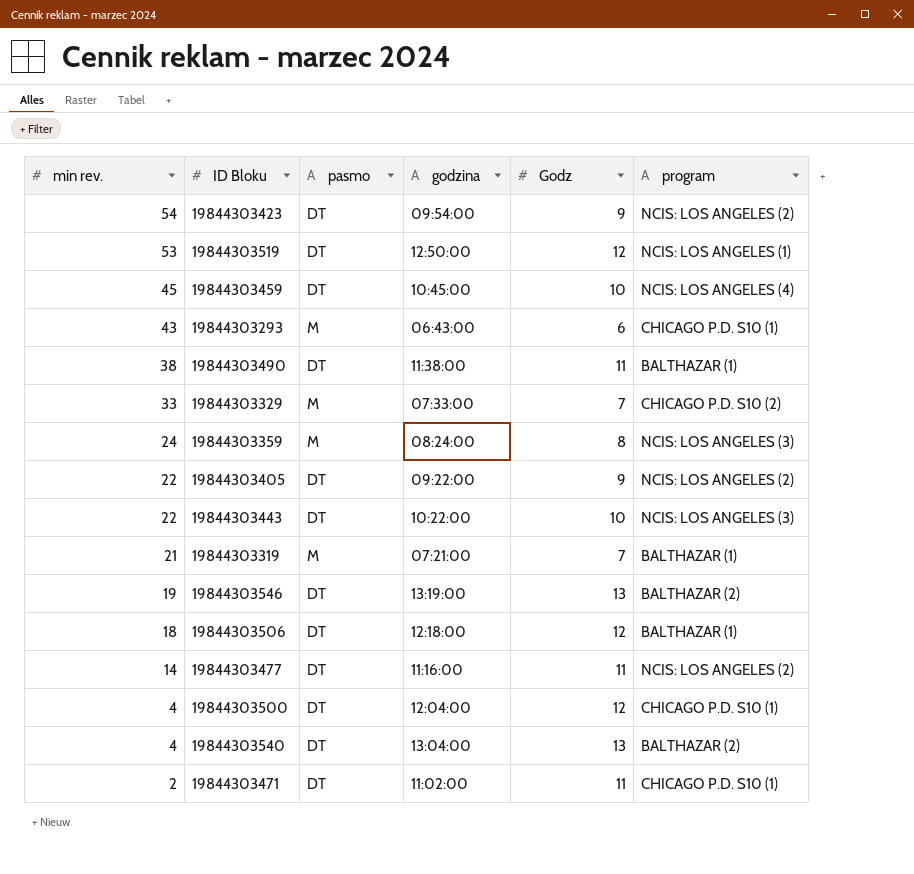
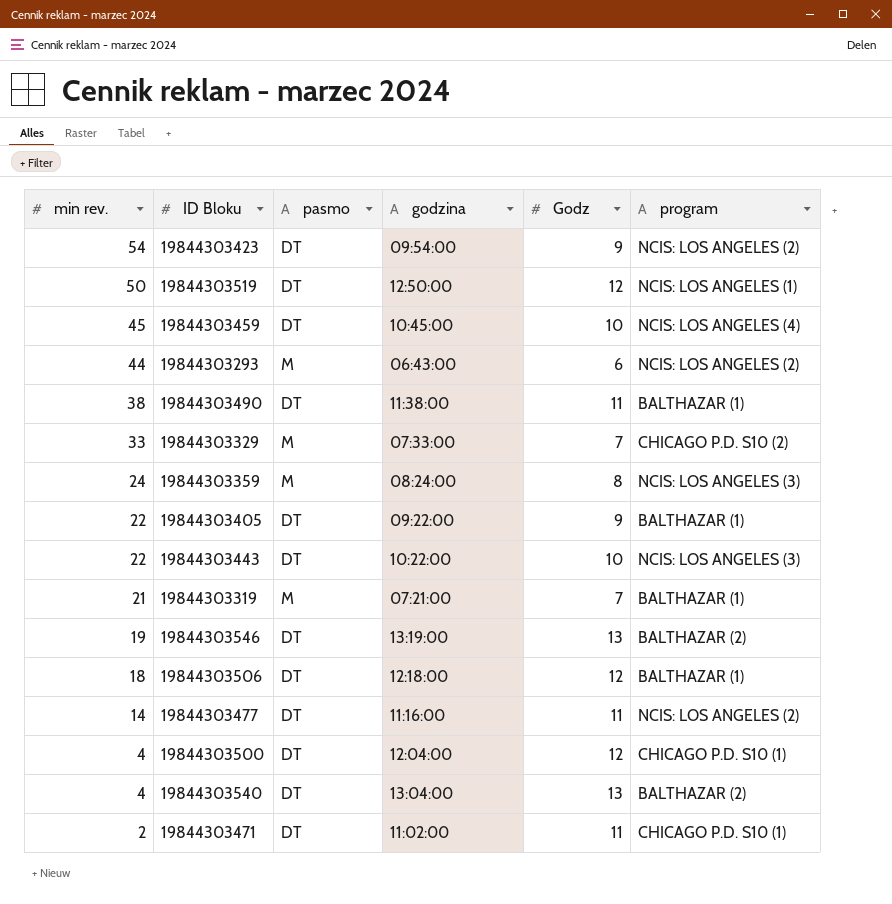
19844303519 | min rev.: 53 -> 50
19844303293 | min rev.: 43 -> 44
19844303293 | program: CHICAGO P.D. S10 (1) -> NCIS: LOS ANGELES (2)
19844303405 | program: NCIS: LOS ANGELES (2) -> BALTHAZAR (1)

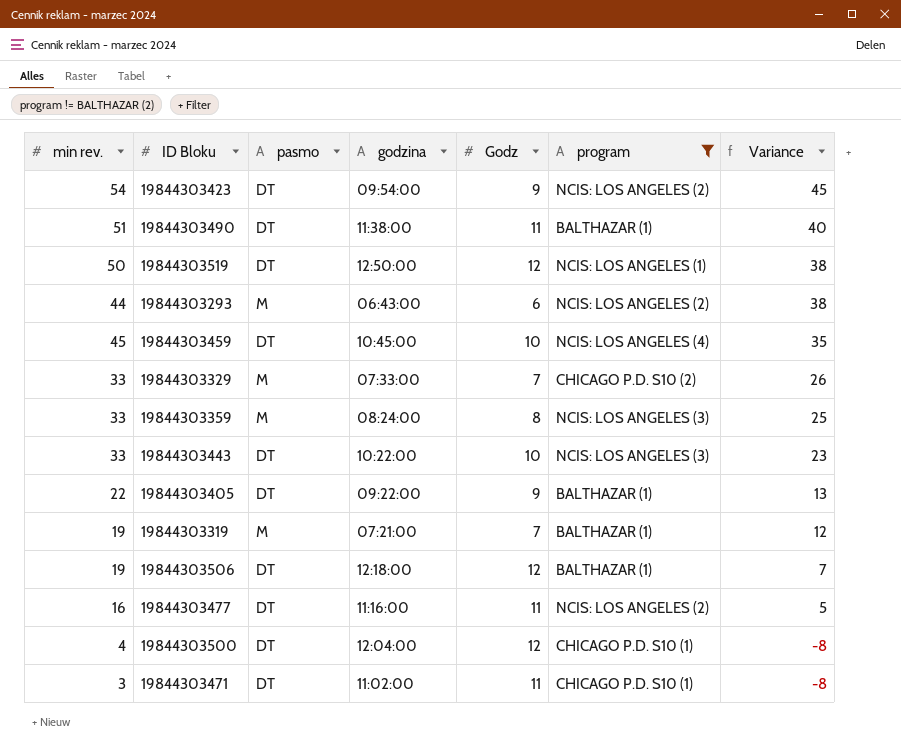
filter: none -> program != BALTHAZAR (2)
row order: min rev. descending -> Variance descending
column Variance | formula: none -> [min rev.] - [Godz]
19844303490 | min rev.: 38 -> 51
19844303359 | min rev.: 24 -> 33
19844303443 | min rev.: 22 -> 33
19844303319 | min rev.: 21 -> 19
19844303506 | min rev.: 18 -> 19
19844303477 | min rev.: 14 -> 16
19844303471 | min rev.: 2 -> 3

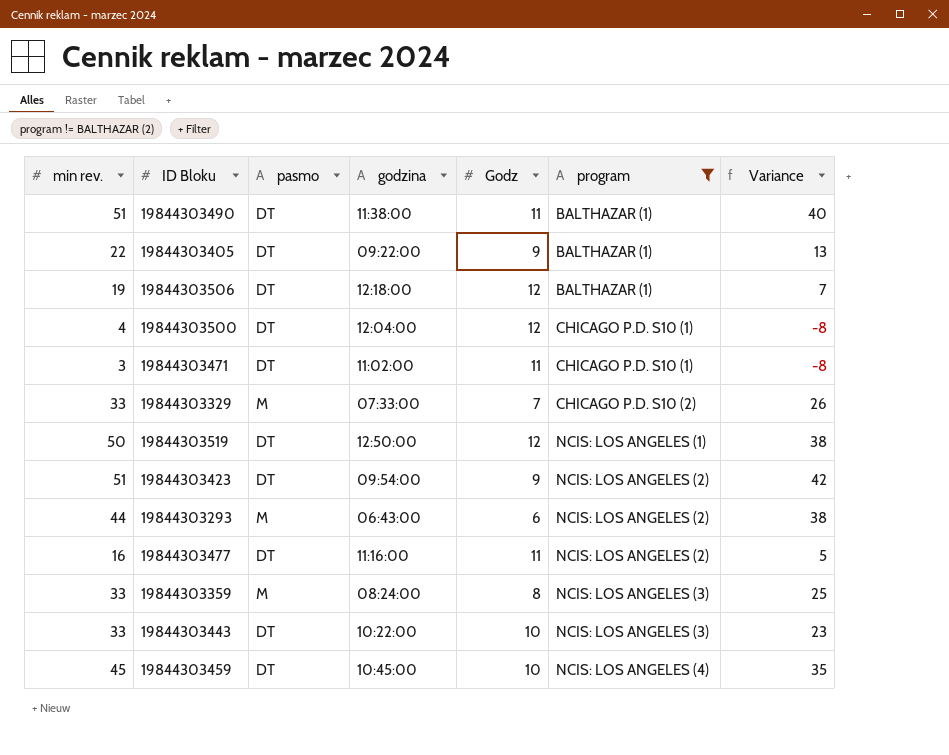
row order: Variance descending -> program ascending
row 19844303319: 19 | M | 07:21:00 | 7 | BALTHAZAR (1) | 12 -> none
19844303423 | min rev.: 54 -> 51
19844303423 | Variance: 45 -> 42

